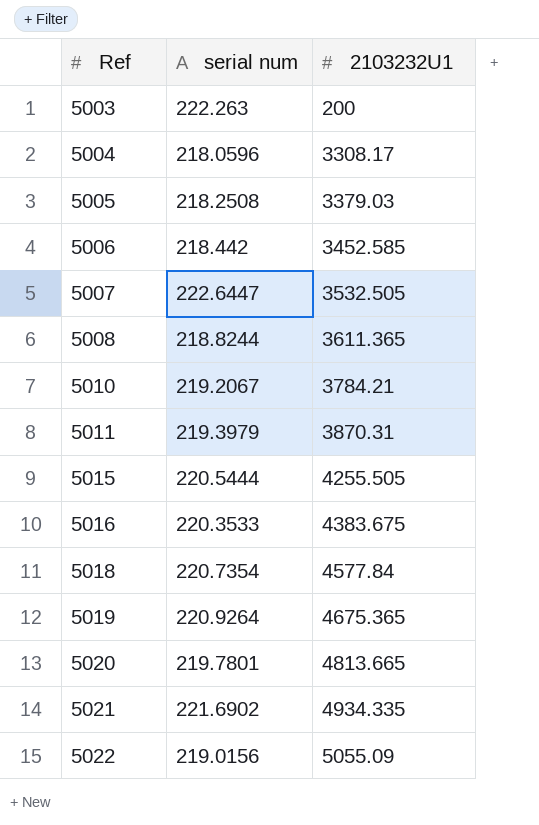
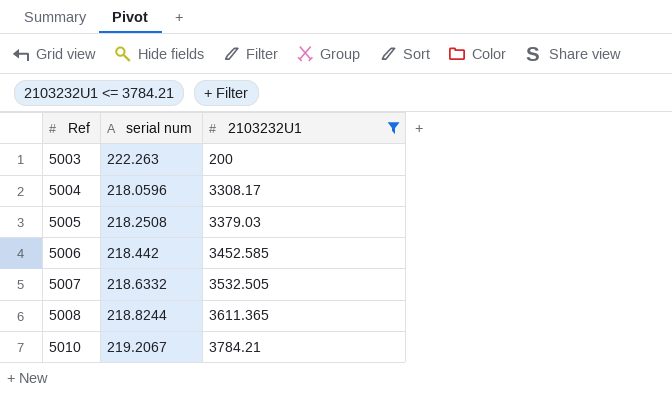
filter: none -> 2103232U1 <= 3784.21
5007 | serial num: 222.6447 -> 218.6332

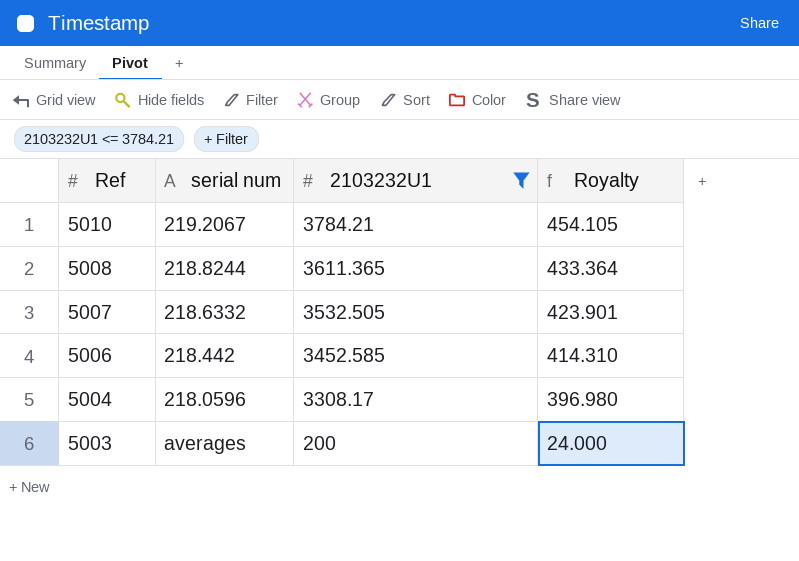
row order: Ref ascending -> Ref descending
column Royalty | formula: none -> [2103232U1] * 0.12
row 5005: 218.2508 | 3379.03 -> none
5003 | serial num: 222.263 -> averages

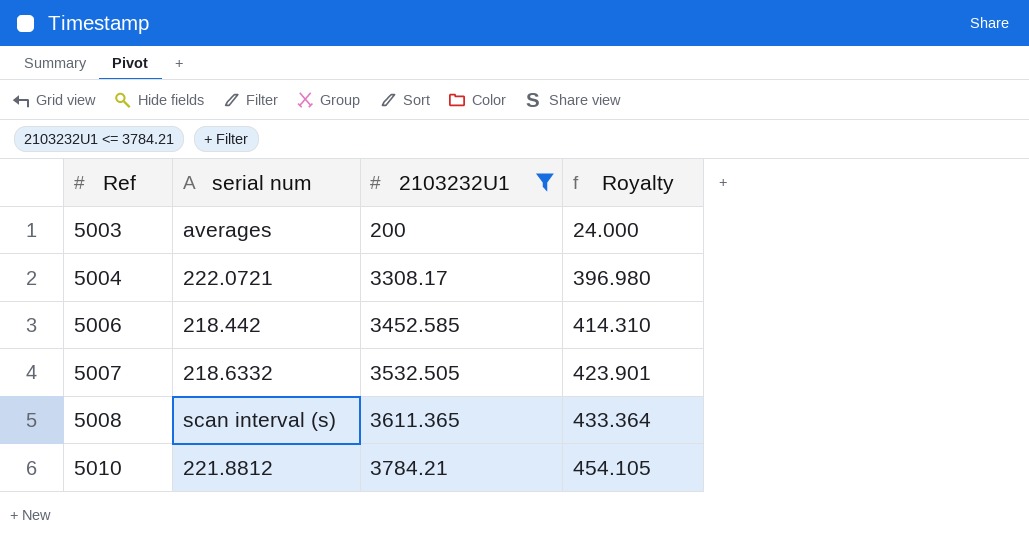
row order: Ref descending -> Ref ascending
5004 | serial num: 218.0596 -> 222.0721
5008 | serial num: 218.8244 -> scan interval (s)
5010 | serial num: 219.2067 -> 221.8812

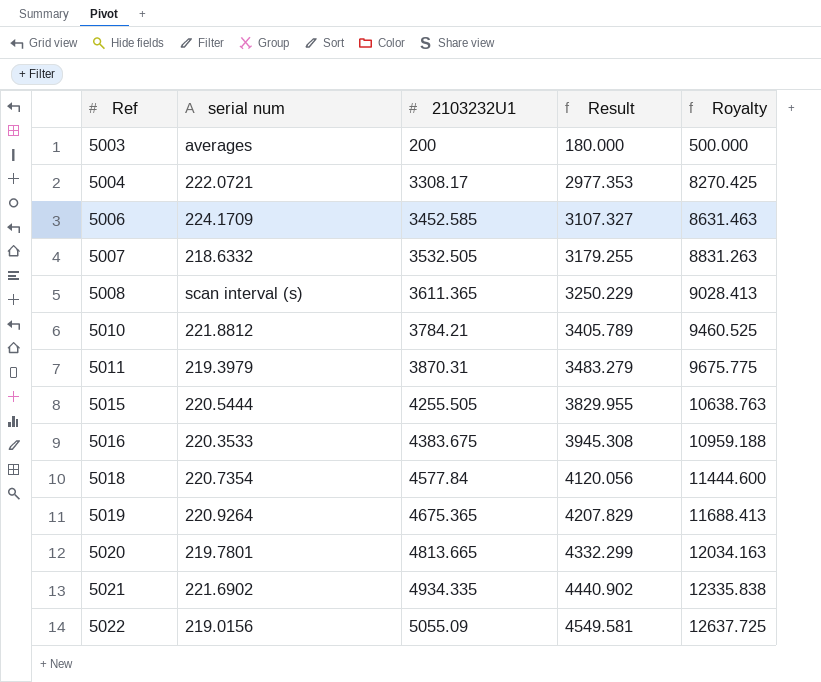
filter: 2103232U1 <= 3784.21 -> none
column Result | formula: none -> [2103232U1] * 0.9
column Royalty | formula: [2103232U1] * 0.12 -> [2103232U1] * 2.5
5006 | serial num: 218.442 -> 224.1709

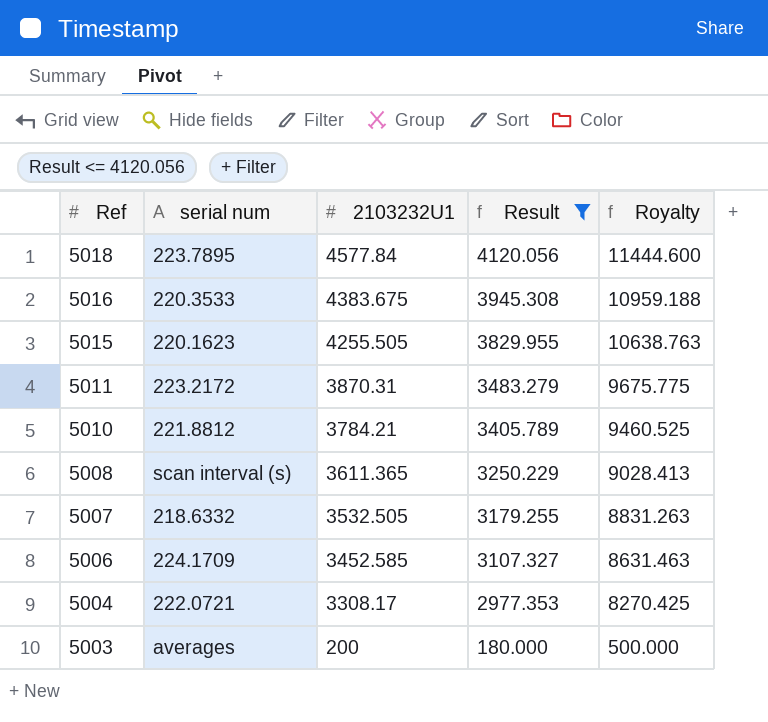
filter: none -> Result <= 4120.056
row order: Ref ascending -> Ref descending
5018 | serial num: 220.7354 -> 223.7895
5015 | serial num: 220.5444 -> 220.1623
5011 | serial num: 219.3979 -> 223.2172

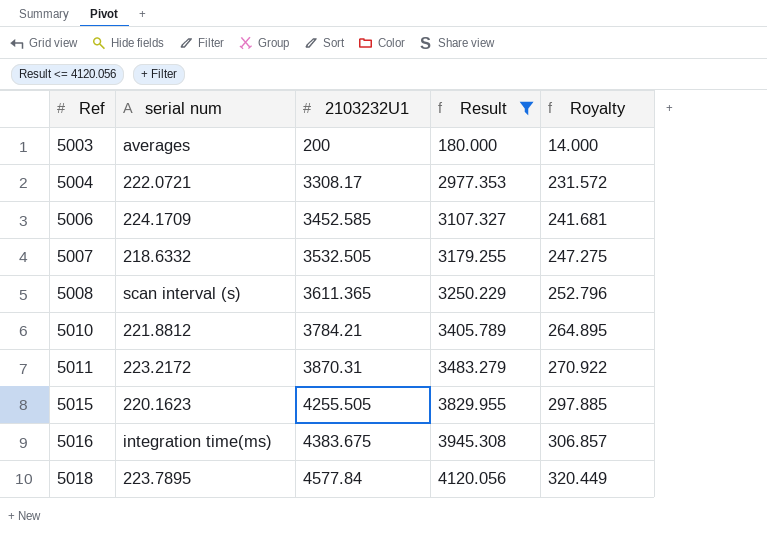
row order: Ref descending -> Ref ascending
column Royalty | formula: [2103232U1] * 2.5 -> [2103232U1] * 0.07
5016 | serial num: 220.3533 -> integration time(ms)

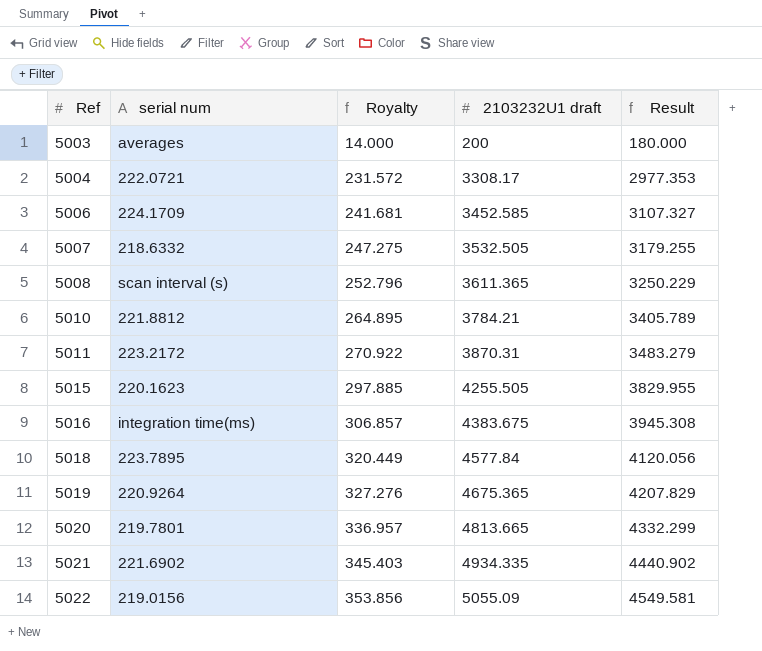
filter: Result <= 4120.056 -> none
column Royalty | position: 5 -> 3
column name: 2103232U1 -> 2103232U1 draft

